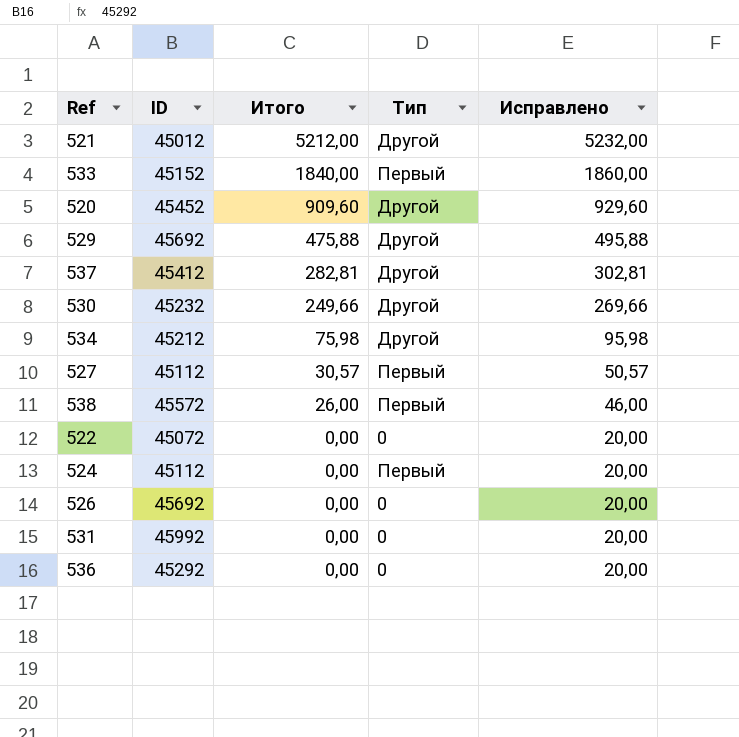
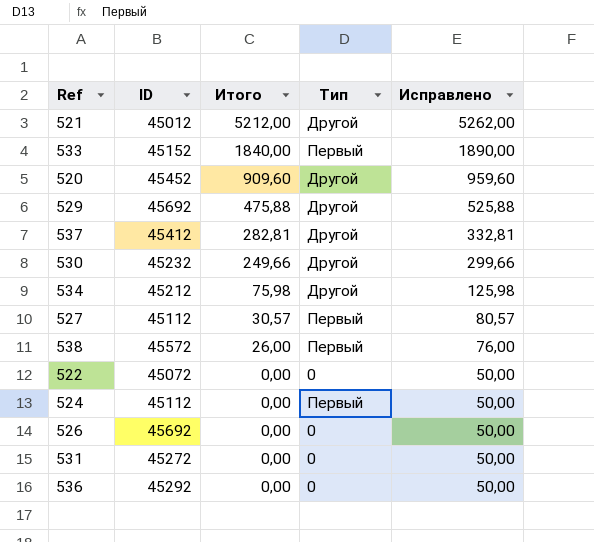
column Исправлено | formula: [Итого] + 20 -> [Итого] + 50
531 | ID: 45992 -> 45272

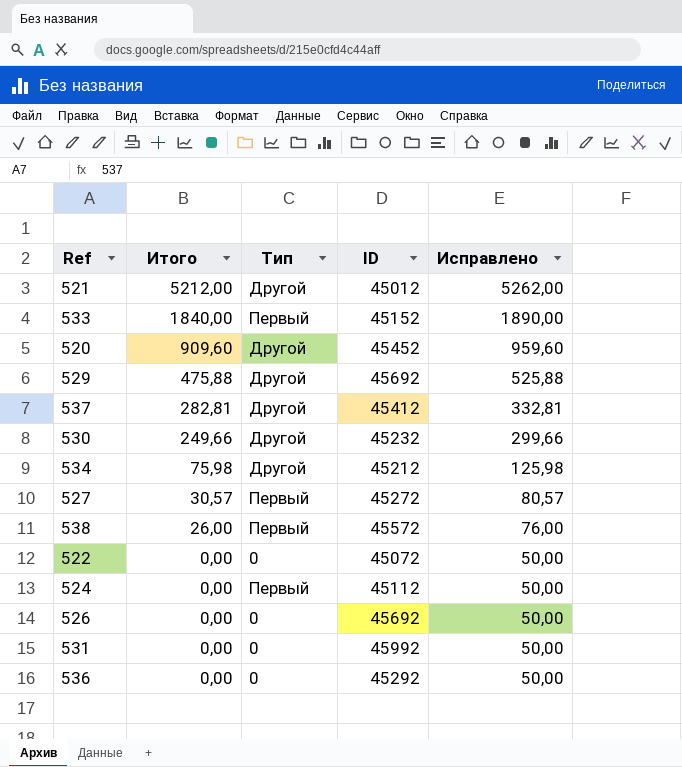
column ID | position: 2 -> 4
527 | ID: 45112 -> 45272
531 | ID: 45272 -> 45992

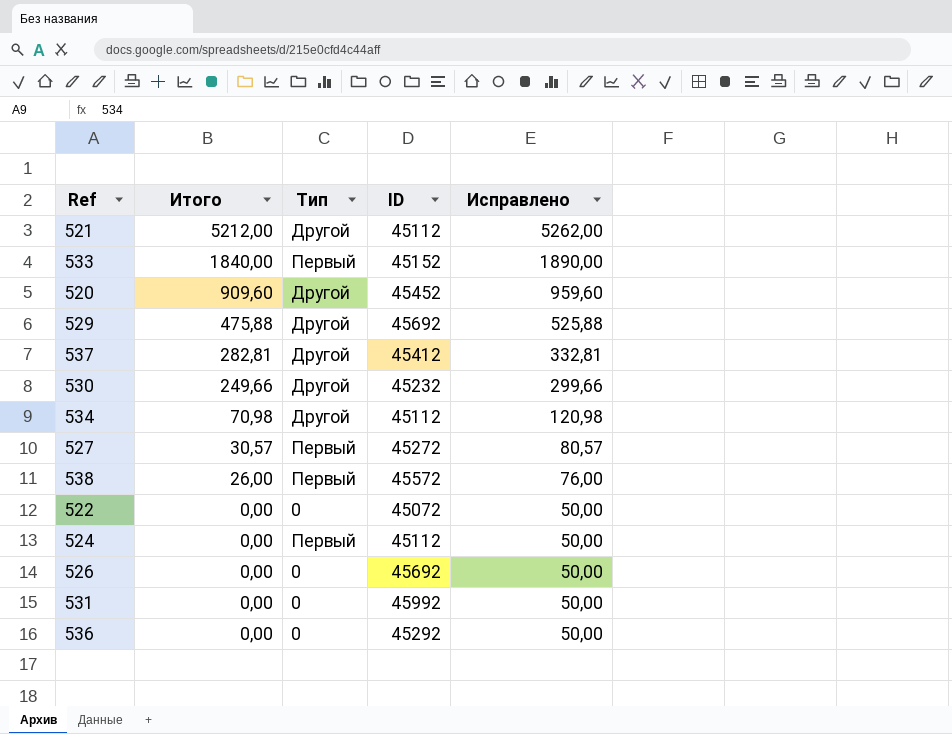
521 | ID: 45012 -> 45112
534 | Итого: 75,98 -> 70,98
534 | ID: 45212 -> 45112
534 | Исправлено: 125,98 -> 120,98

